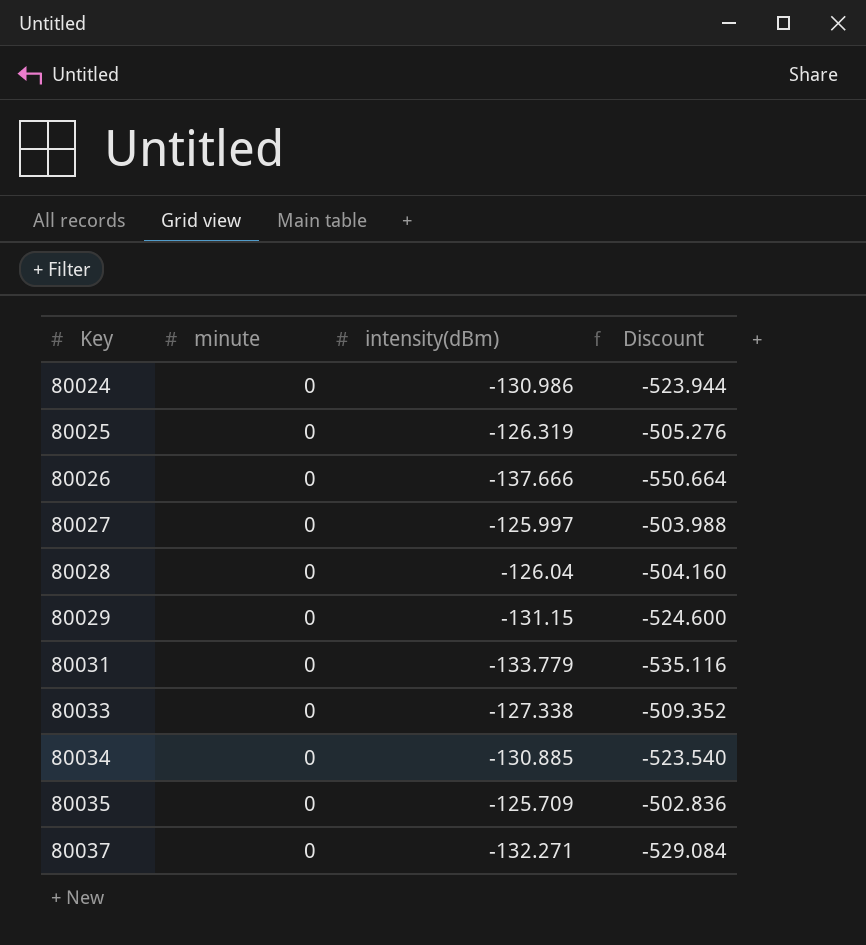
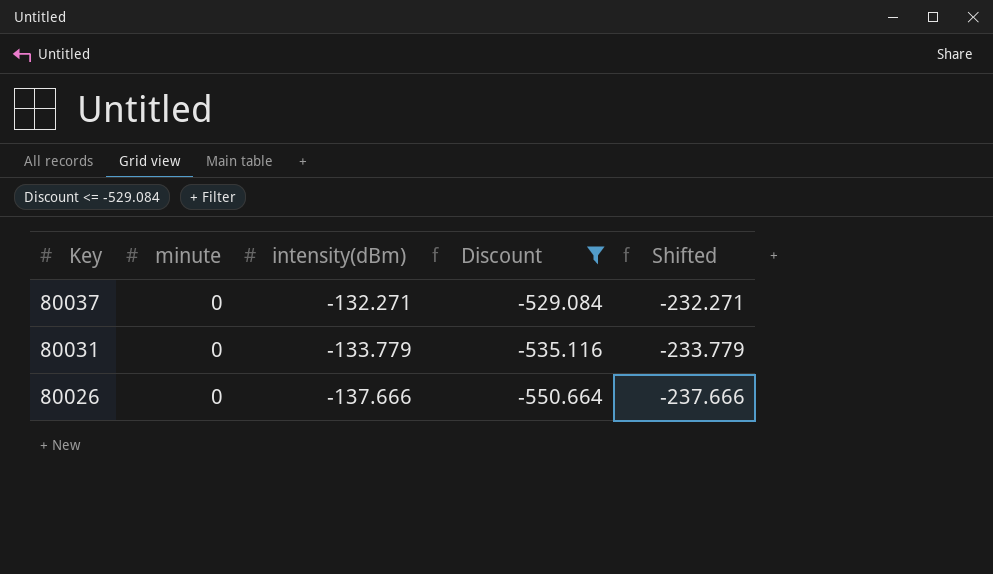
filter: none -> Discount <= -529.084
row order: Key ascending -> Key descending
column Shifted | formula: none -> [intensity(dBm)] - 100

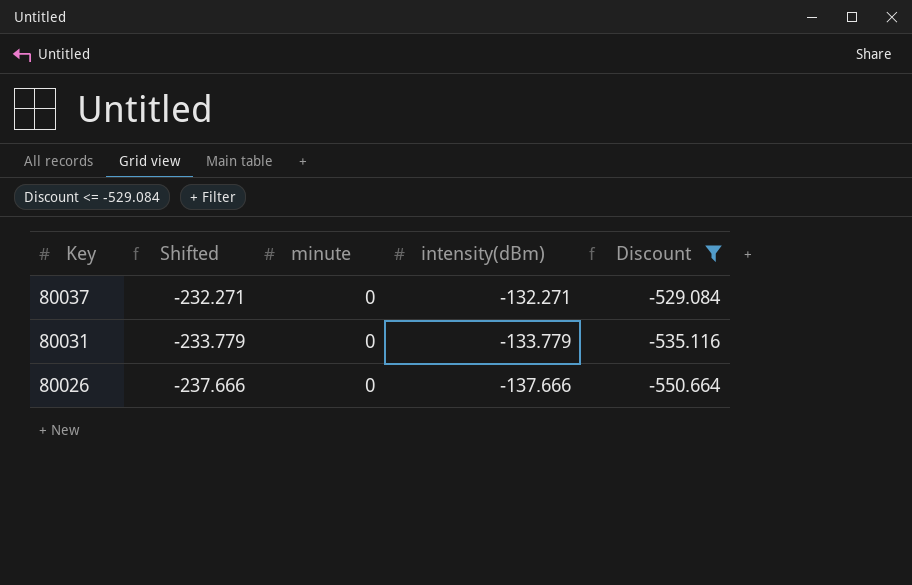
column Shifted | position: 5 -> 2

